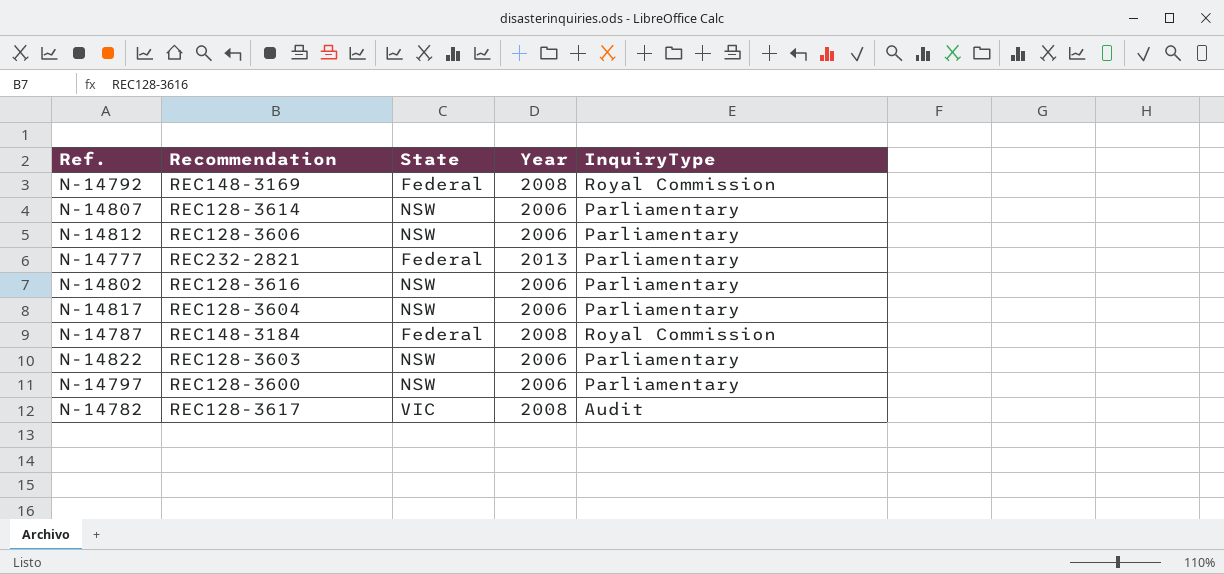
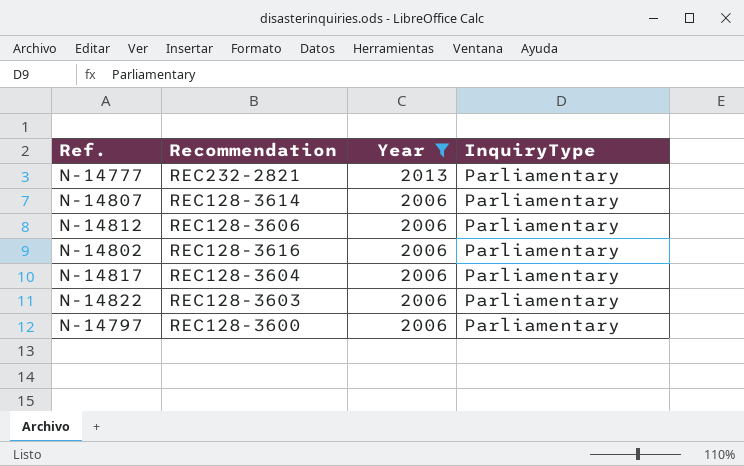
filter: none -> Year != 2008
row order: none -> Year descending
column State | position: 3 -> none

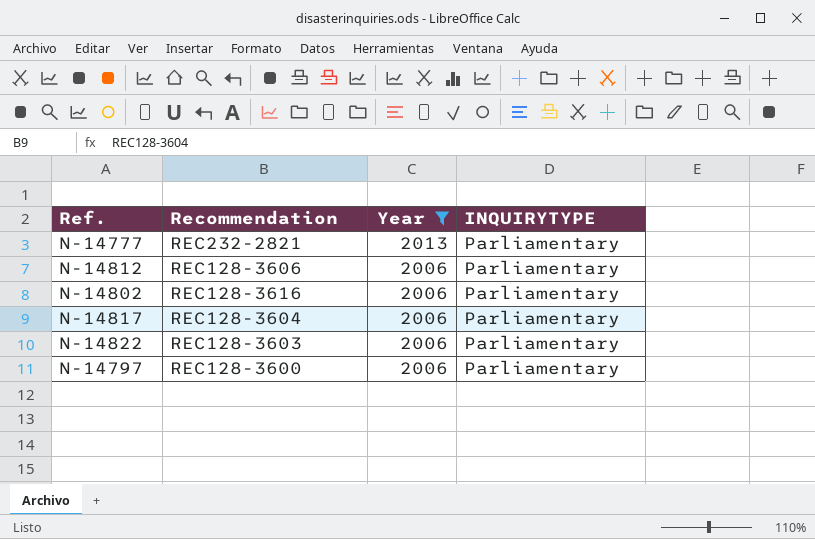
column name: InquiryType -> INQUIRYTYPE
row N-14807: REC128-3614 | 2006 | Parliamentary -> none

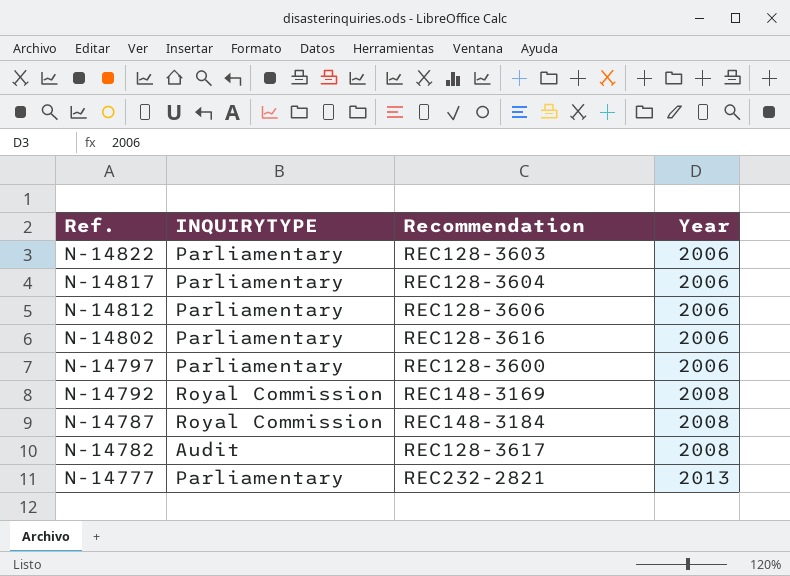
filter: Year != 2008 -> none
row order: Year descending -> Ref. descending
column INQUIRYTYPE | position: 4 -> 2

